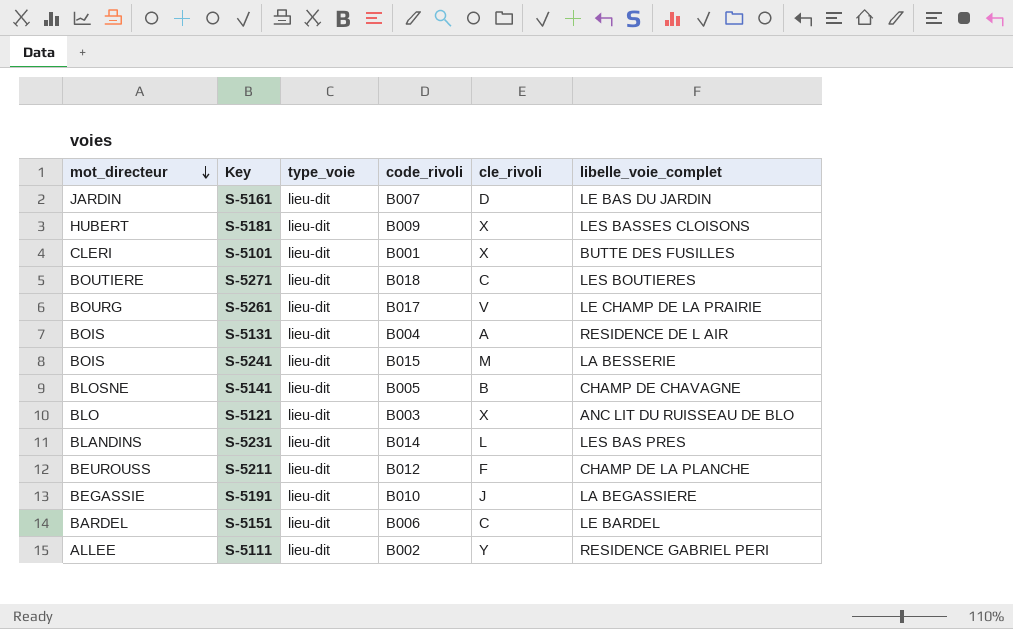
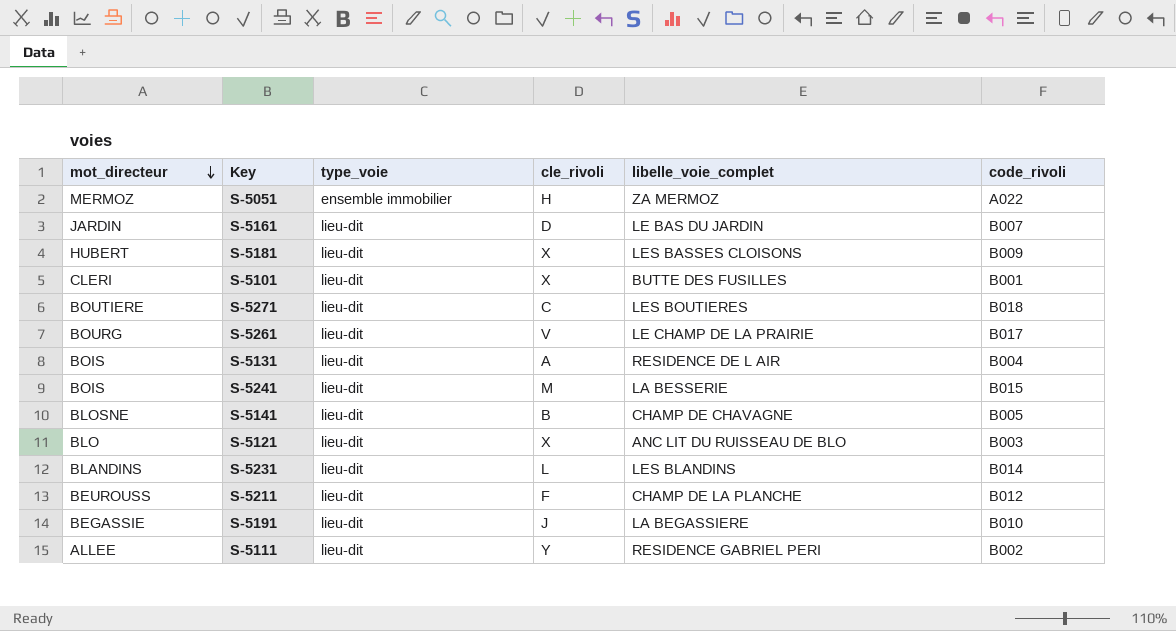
column code_rivoli | position: 4 -> 6
row S-5151: BARDEL | lieu-dit | B006 | C | LE BARDEL -> none
row S-5051: none -> MERMOZ | ensemble immobilier | H | ZA MERMOZ | A022
S-5231 | libelle_voie_complet: LES BAS PRES -> LES BLANDINS

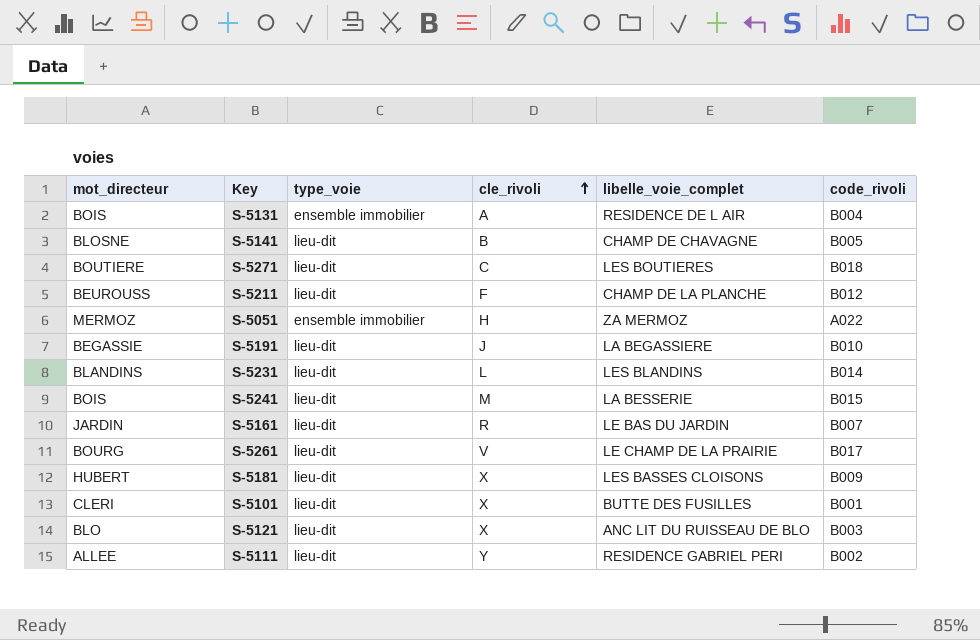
row order: mot_directeur descending -> cle_rivoli ascending
S-5131 | type_voie: lieu-dit -> ensemble immobilier
S-5161 | cle_rivoli: D -> R

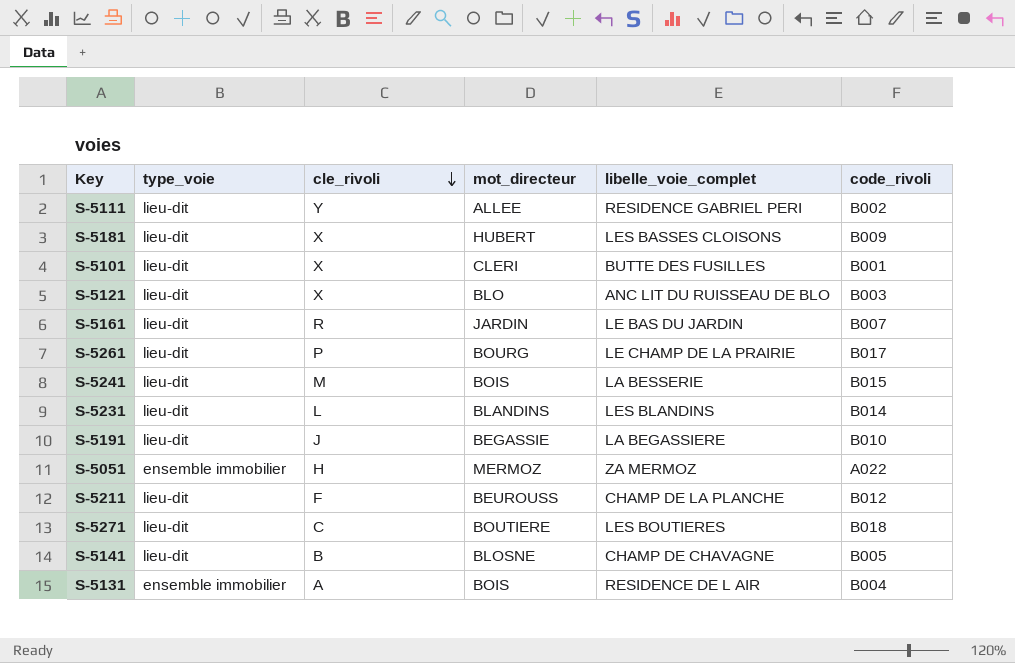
row order: cle_rivoli ascending -> cle_rivoli descending
column mot_directeur | position: 1 -> 4
S-5261 | cle_rivoli: V -> P

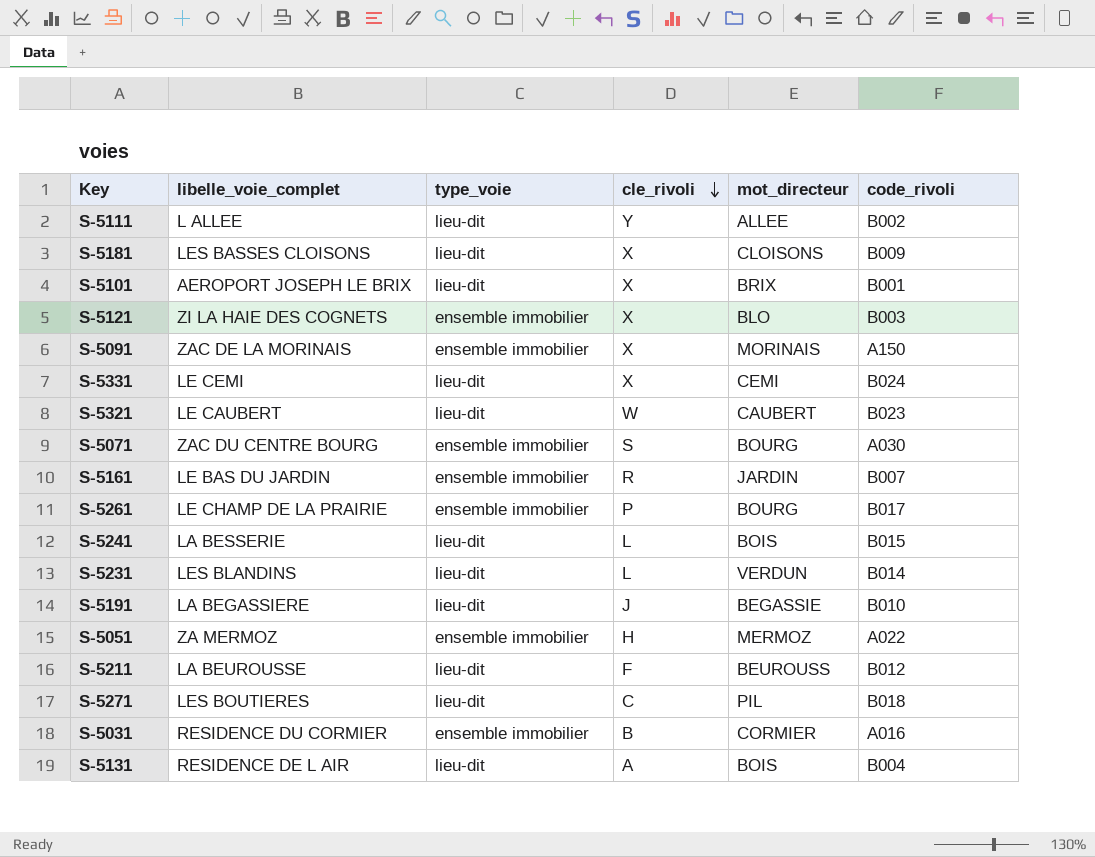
column libelle_voie_complet | position: 5 -> 2
row S-5141: lieu-dit | B | BLOSNE | CHAMP DE CHAVAGNE | B005 -> none
S-5111 | libelle_voie_complet: RESIDENCE GABRIEL PERI -> L ALLEE
S-5181 | mot_directeur: HUBERT -> CLOISONS
S-5101 | libelle_voie_complet: BUTTE DES FUSILLES -> AEROPORT JOSEPH LE BRIX
S-5101 | mot_directeur: CLERI -> BRIX
S-5121 | libelle_voie_complet: ANC LIT DU RUISSEAU DE BLO -> ZI LA HAIE DES COGNETS
S-5121 | type_voie: lieu-dit -> ensemble immobilier
row S-5091: none -> ZAC DE LA MORINAIS | ensemble immobilier | X | MORINAIS | A150
row S-5331: none -> LE CEMI | lieu-dit | X | CEMI | B024
row S-5321: none -> LE CAUBERT | lieu-dit | W | CAUBERT | B023
row S-5071: none -> ZAC DU CENTRE BOURG | ensemble immobilier | S | BOURG | A030
S-5161 | type_voie: lieu-dit -> ensemble immobilier
S-5261 | type_voie: lieu-dit -> ensemble immobilier
S-5241 | cle_rivoli: M -> L
S-5231 | mot_directeur: BLANDINS -> VERDUN
S-5211 | libelle_voie_complet: CHAMP DE LA PLANCHE -> LA BEUROUSSE
S-5271 | mot_directeur: BOUTIERE -> PIL
row S-5031: none -> RESIDENCE DU CORMIER | ensemble immobilier | B | CORMIER | A016
S-5131 | type_voie: ensemble immobilier -> lieu-dit

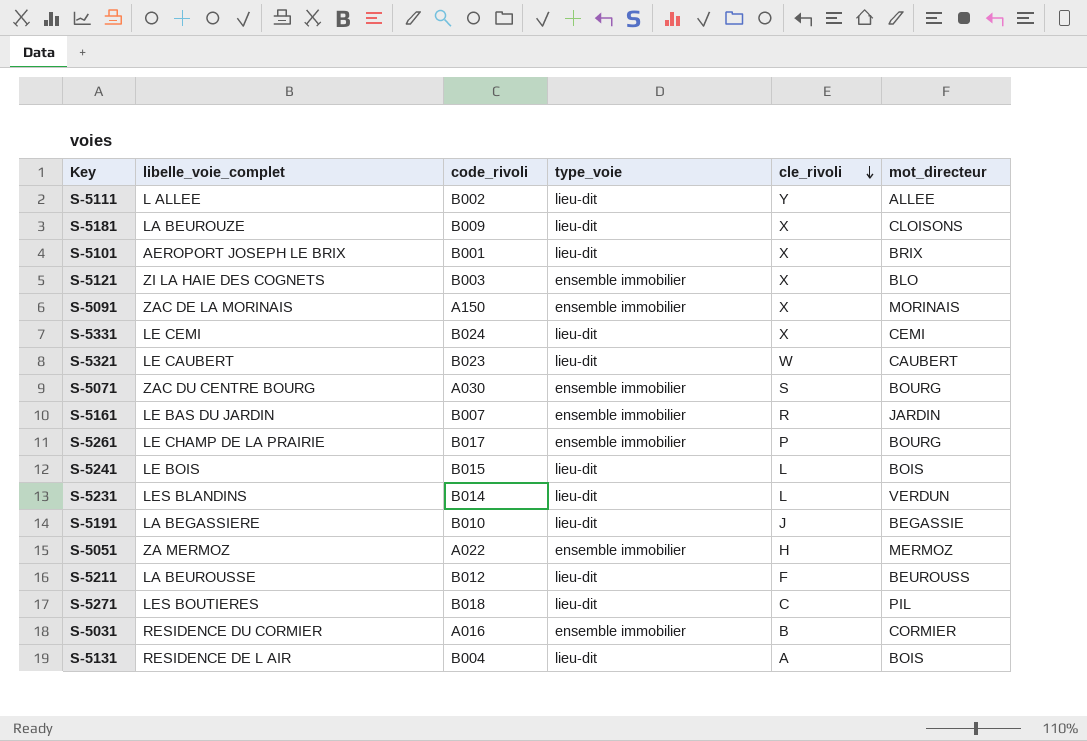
column code_rivoli | position: 6 -> 3
S-5181 | libelle_voie_complet: LES BASSES CLOISONS -> LA BEUROUZE
S-5241 | libelle_voie_complet: LA BESSERIE -> LE BOIS

